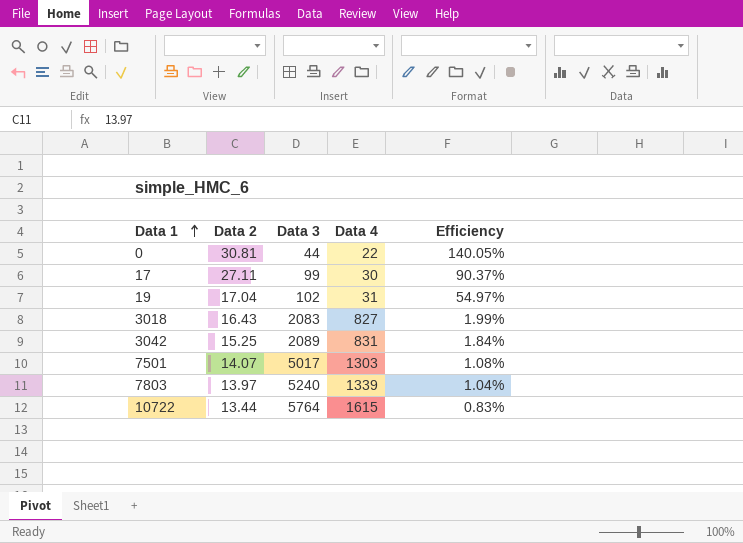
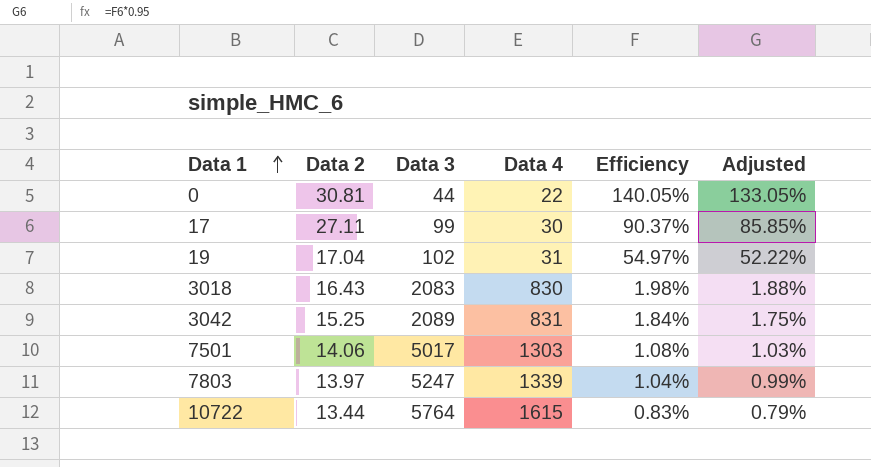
column Adjusted | formula: none -> [Efficiency] * 0.95
3018 | Data 4: 827 -> 830
3018 | Efficiency: 1.99% -> 1.98%
7501 | Data 2: 14.07 -> 14.06
7803 | Data 3: 5240 -> 5247

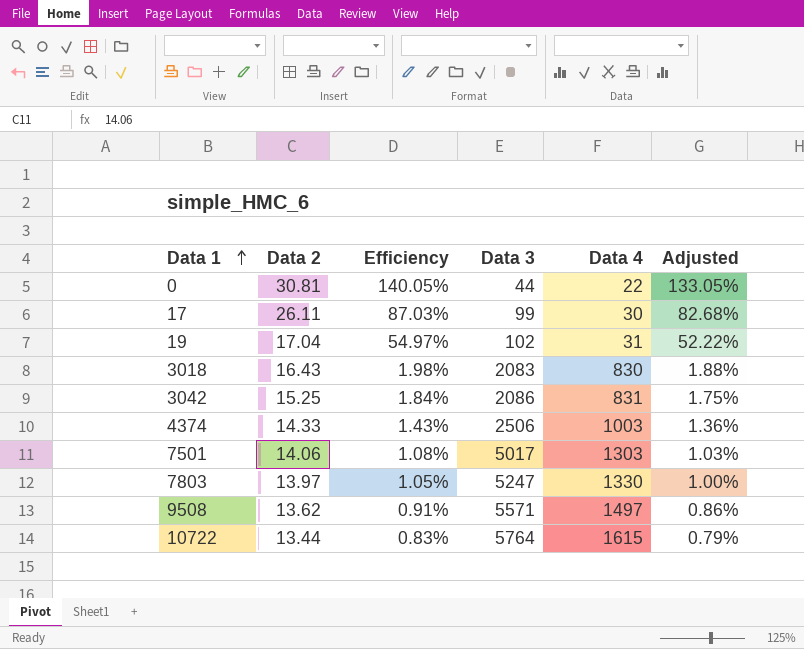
column Efficiency | position: 5 -> 3
17 | Data 2: 27.11 -> 26.11
17 | Efficiency: 90.37% -> 87.03%
17 | Adjusted: 85.85% -> 82.68%
3042 | Data 3: 2089 -> 2086
row 4374: none -> 14.33 | 1.43% | 2506 | 1003 | 1.36%
7803 | Efficiency: 1.04% -> 1.05%
7803 | Data 4: 1339 -> 1330
7803 | Adjusted: 0.99% -> 1.00%
row 9508: none -> 13.62 | 0.91% | 5571 | 1497 | 0.86%

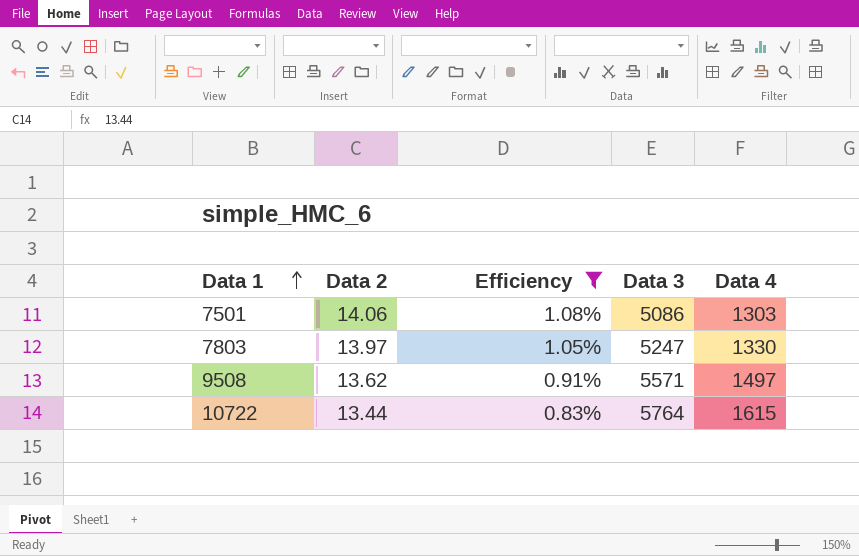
filter: none -> Efficiency <= 1.08%
column Adjusted | formula: [Efficiency] * 0.95 -> none
7501 | Data 3: 5017 -> 5086

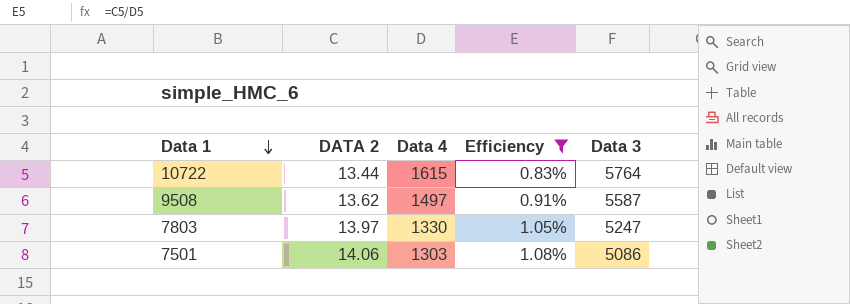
row order: Data 1 ascending -> Data 1 descending
column name: Data 2 -> DATA 2
column Data 4 | position: 5 -> 3
9508 | Data 3: 5571 -> 5587

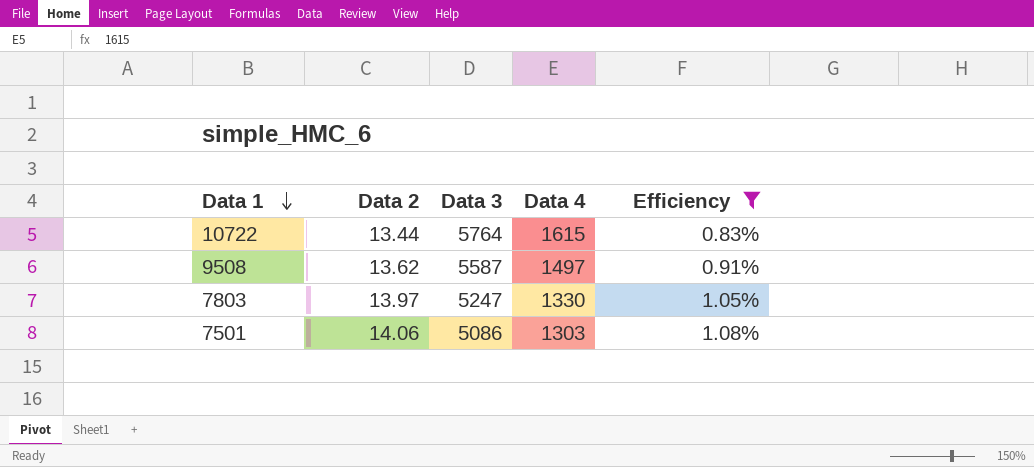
column name: DATA 2 -> Data 2
column Data 3 | position: 5 -> 3

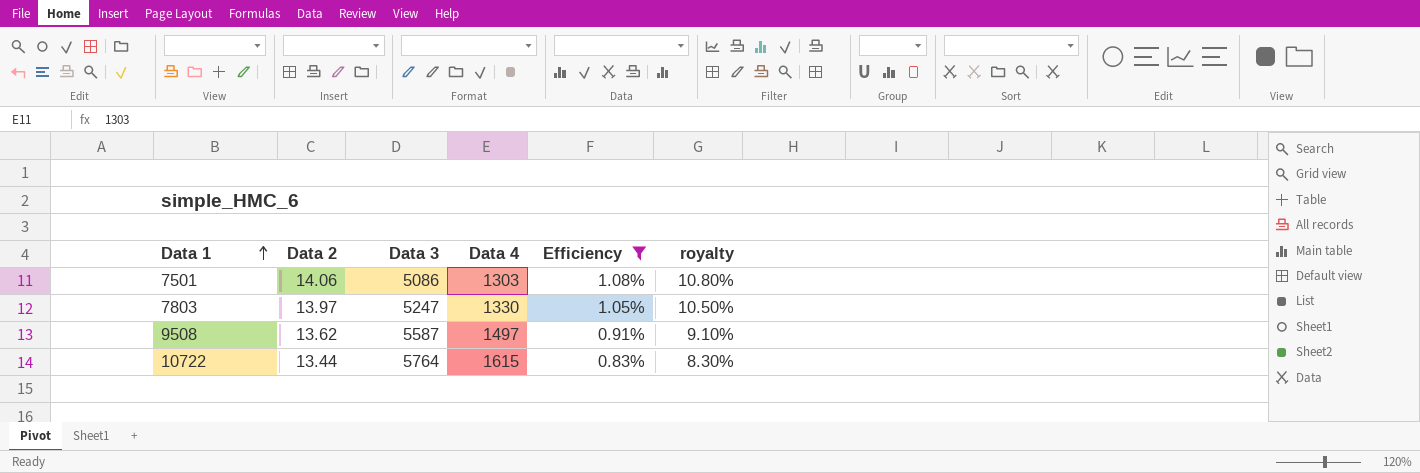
row order: Data 1 descending -> Data 1 ascending
column royalty | formula: none -> [Efficiency] * 10

